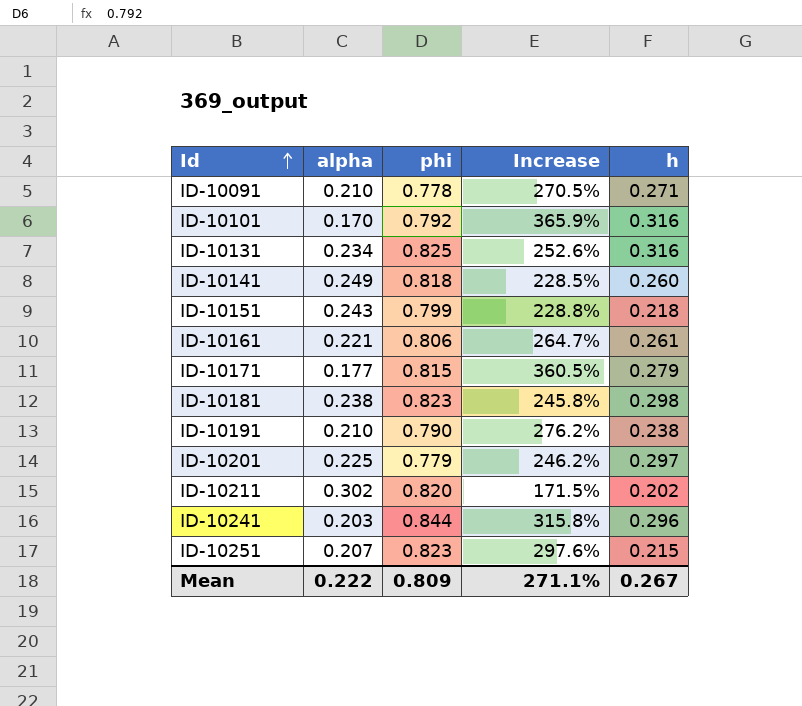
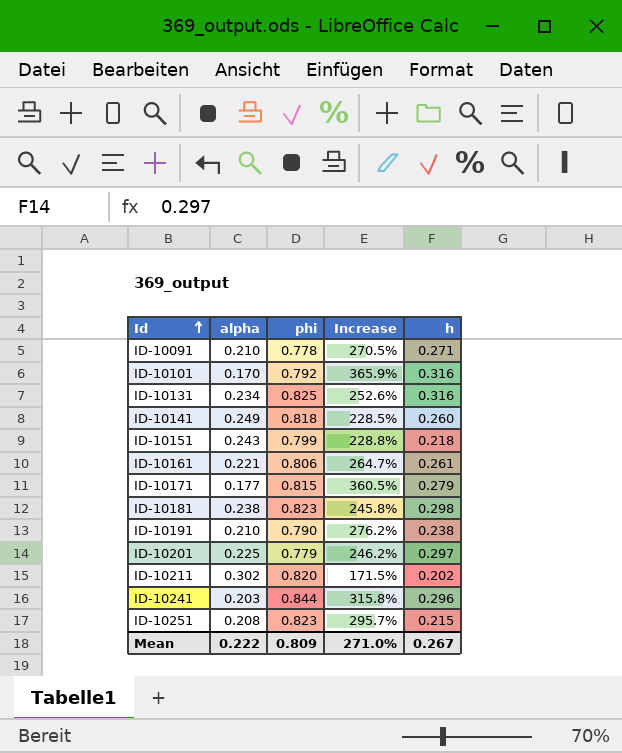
ID-10251 | alpha: 0.207 -> 0.208
ID-10251 | Increase: 297.6% -> 295.7%
Mean | Increase: 271.1% -> 271.0%

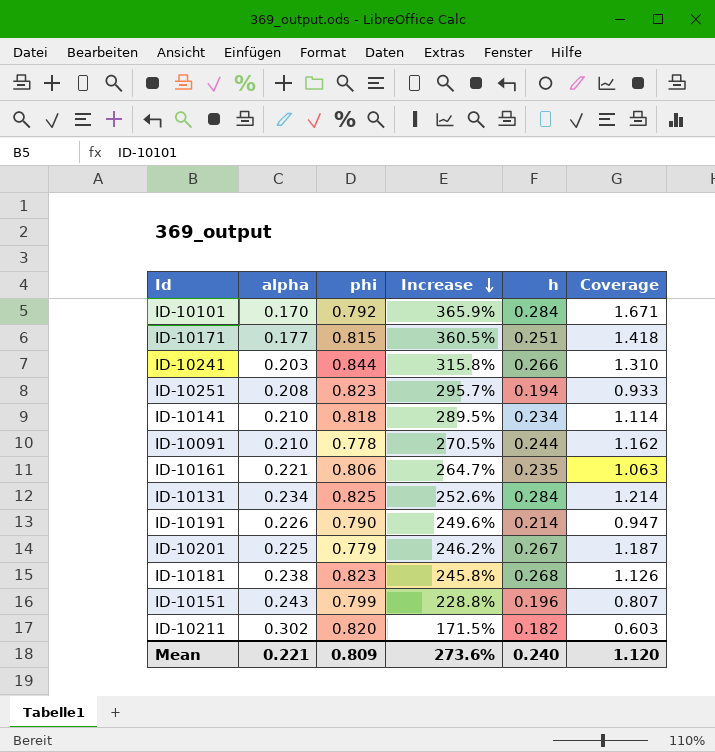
row order: Id ascending -> Increase descending
column Coverage | formula: none -> [h] / [alpha]
ID-10101 | h: 0.316 -> 0.284
ID-10171 | h: 0.279 -> 0.251
ID-10241 | h: 0.296 -> 0.266
ID-10251 | h: 0.215 -> 0.194
ID-10141 | alpha: 0.249 -> 0.210
ID-10141 | Increase: 228.5% -> 289.5%
ID-10141 | h: 0.260 -> 0.234
ID-10091 | h: 0.271 -> 0.244
ID-10161 | h: 0.261 -> 0.235
ID-10131 | h: 0.316 -> 0.284
ID-10191 | alpha: 0.210 -> 0.226
ID-10191 | Increase: 276.2% -> 249.6%
ID-10191 | h: 0.238 -> 0.214
ID-10201 | h: 0.297 -> 0.267
ID-10181 | h: 0.298 -> 0.268
ID-10151 | h: 0.218 -> 0.196
ID-10211 | h: 0.202 -> 0.182
Mean | alpha: 0.222 -> 0.221
Mean | Increase: 271.0% -> 273.6%
Mean | h: 0.267 -> 0.240

